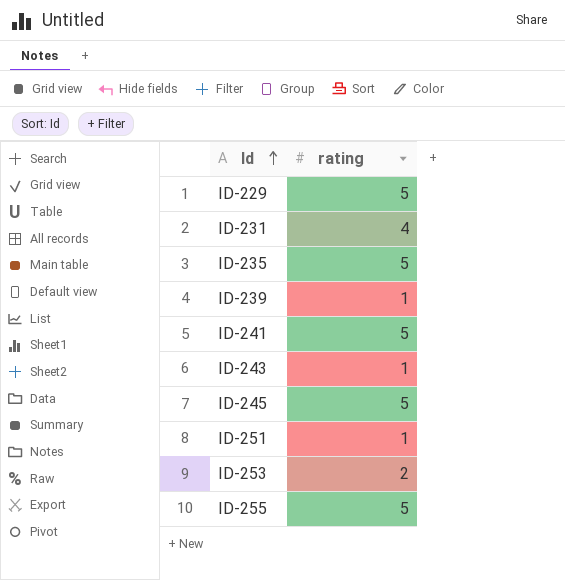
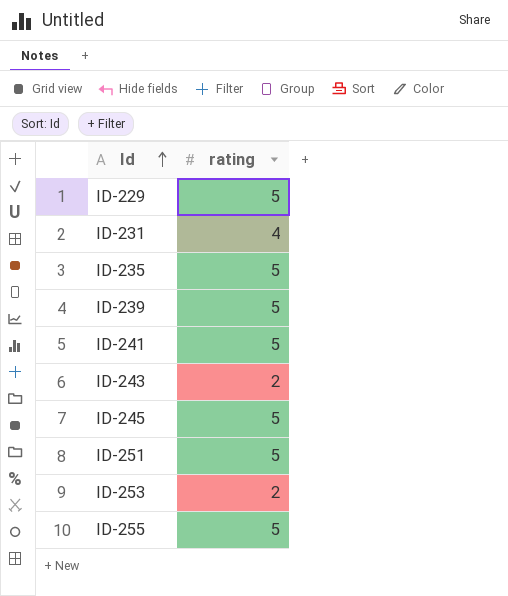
ID-239 | rating: 1 -> 5
ID-243 | rating: 1 -> 2
ID-251 | rating: 1 -> 5

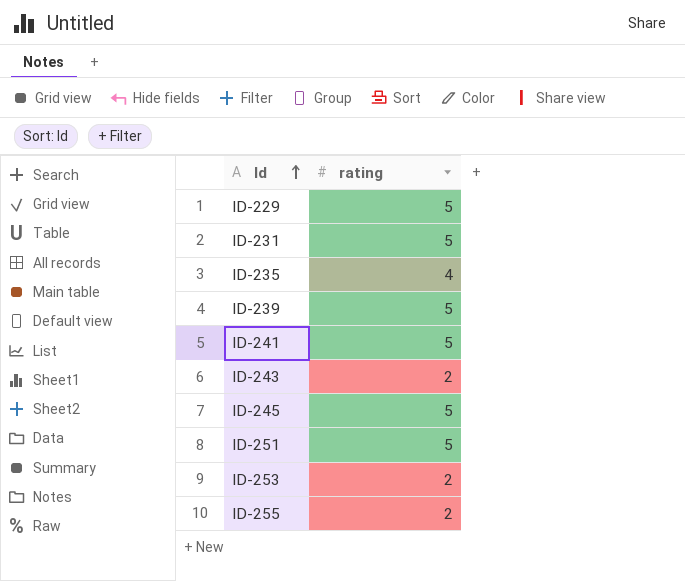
ID-231 | rating: 4 -> 5
ID-235 | rating: 5 -> 4
ID-255 | rating: 5 -> 2

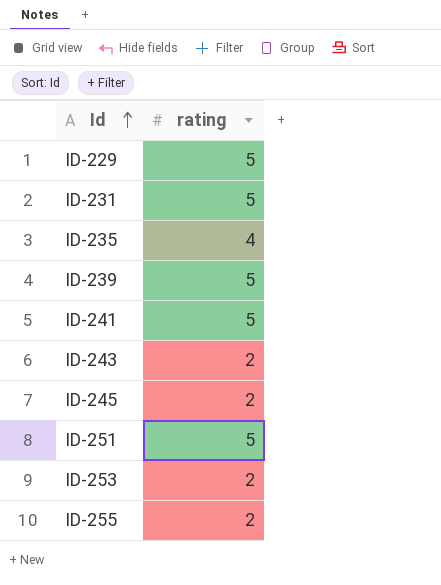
ID-245 | rating: 5 -> 2

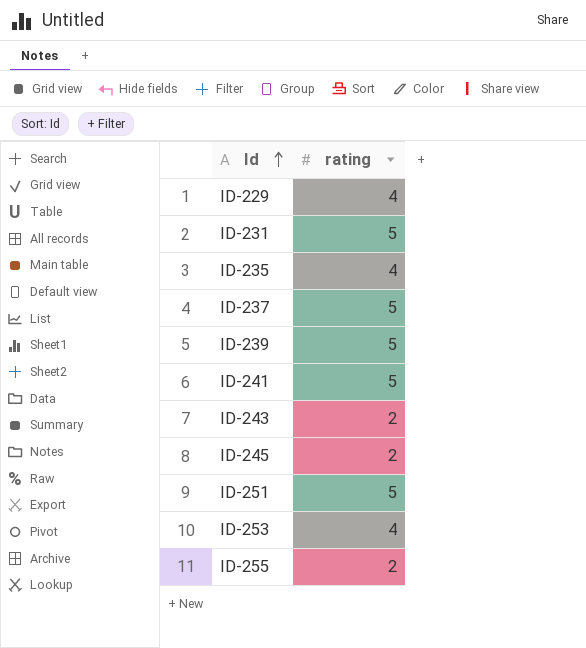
ID-229 | rating: 5 -> 4
row ID-237: none -> 5
ID-253 | rating: 2 -> 4

